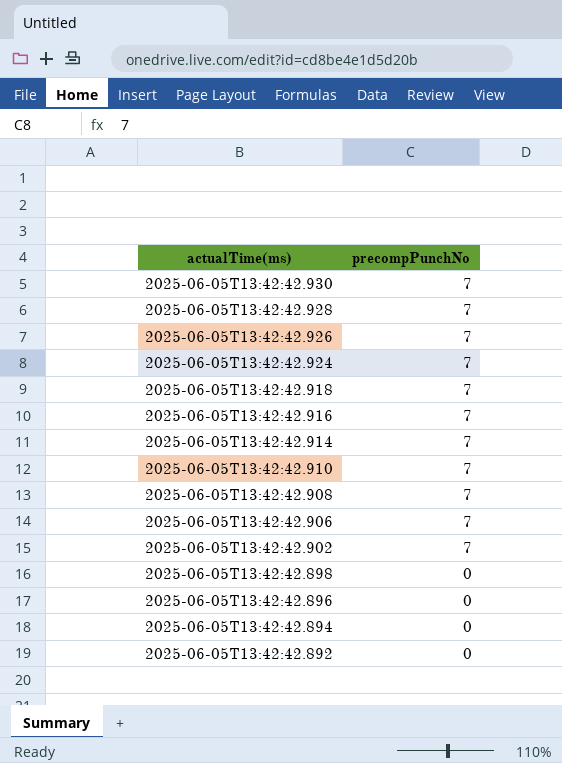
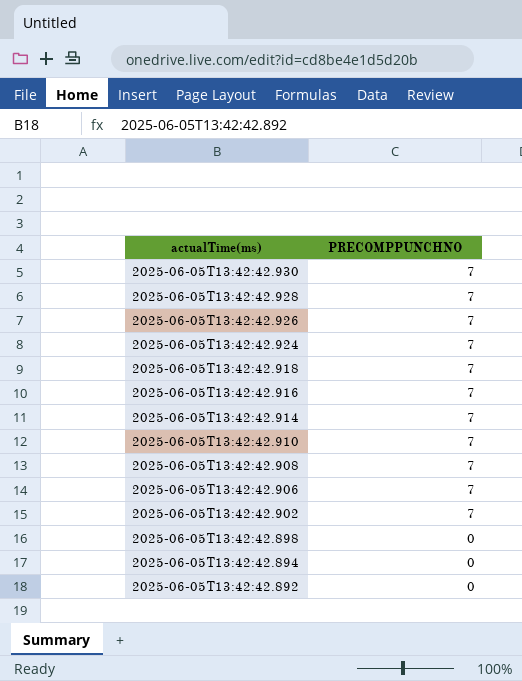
column name: precompPunchNo -> PRECOMPPUNCHNO
row 2025-06-05T13:42:42.896: 0 -> none

